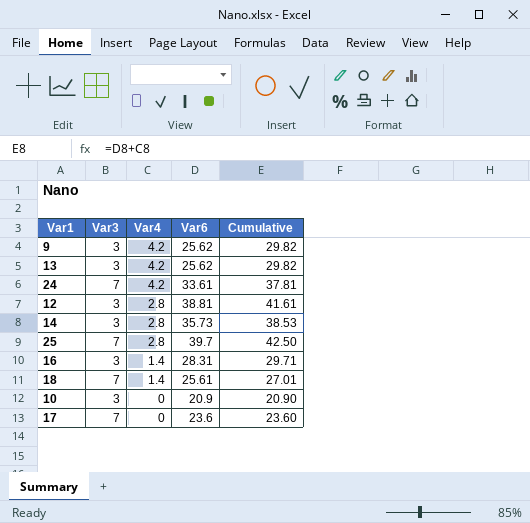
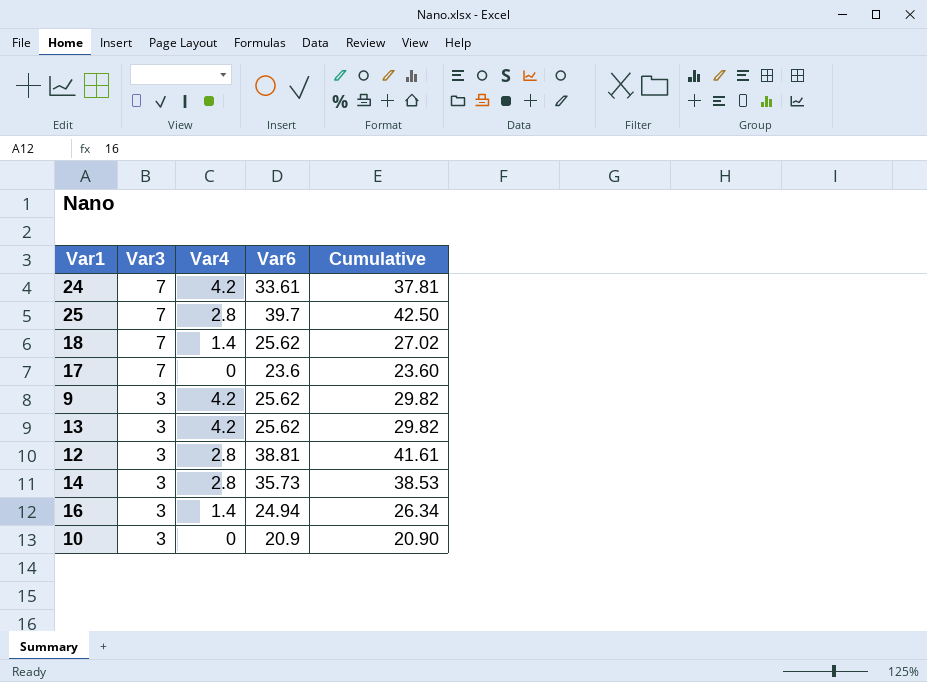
row order: Var4 descending -> Var3 descending
18 | Var6: 25.61 -> 25.62
18 | Cumulative: 27.01 -> 27.02
16 | Var6: 28.31 -> 24.94
16 | Cumulative: 29.71 -> 26.34

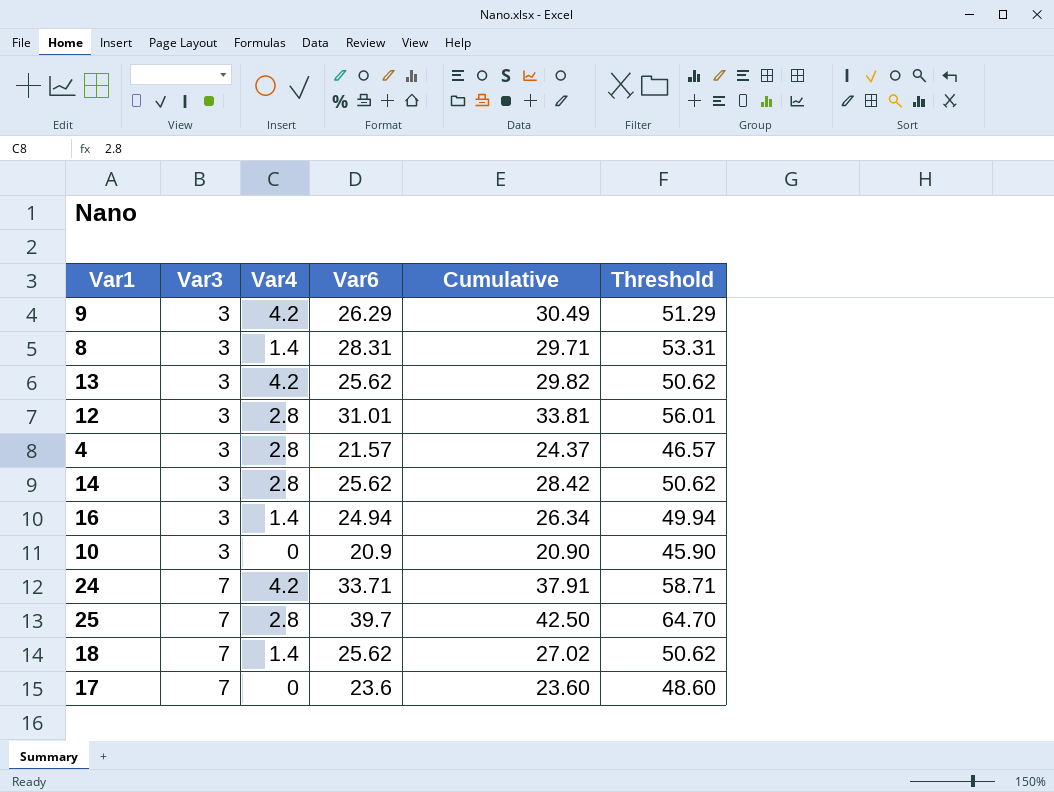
row order: Var3 descending -> Var3 ascending
column Threshold | formula: none -> [Var6] + 25
9 | Var6: 25.62 -> 26.29
9 | Cumulative: 29.82 -> 30.49
row 8: none -> 3 | 1.4 | 28.31 | 29.71 | 53.31
12 | Var6: 38.81 -> 31.01
12 | Cumulative: 41.61 -> 33.81
row 4: none -> 3 | 2.8 | 21.57 | 24.37 | 46.57
14 | Var6: 35.73 -> 25.62
14 | Cumulative: 38.53 -> 28.42
24 | Var6: 33.61 -> 33.71
24 | Cumulative: 37.81 -> 37.91

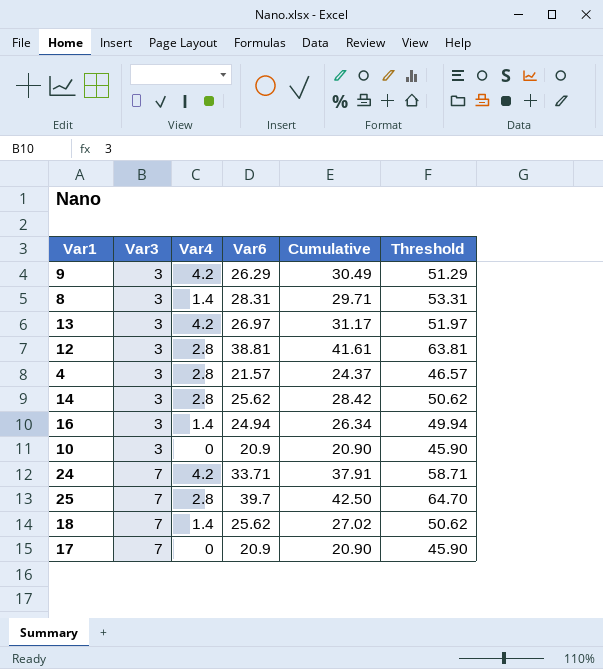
13 | Var6: 25.62 -> 26.97
13 | Cumulative: 29.82 -> 31.17
13 | Threshold: 50.62 -> 51.97
12 | Var6: 31.01 -> 38.81
12 | Cumulative: 33.81 -> 41.61
12 | Threshold: 56.01 -> 63.81
17 | Var6: 23.6 -> 20.9
17 | Cumulative: 23.60 -> 20.90
17 | Threshold: 48.60 -> 45.90

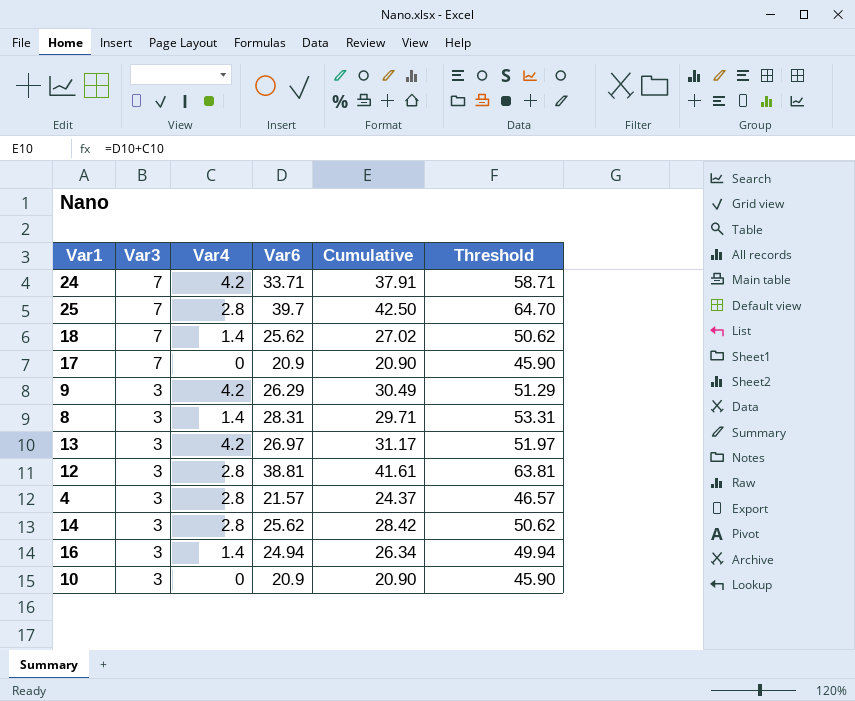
row order: Var3 ascending -> Var3 descending

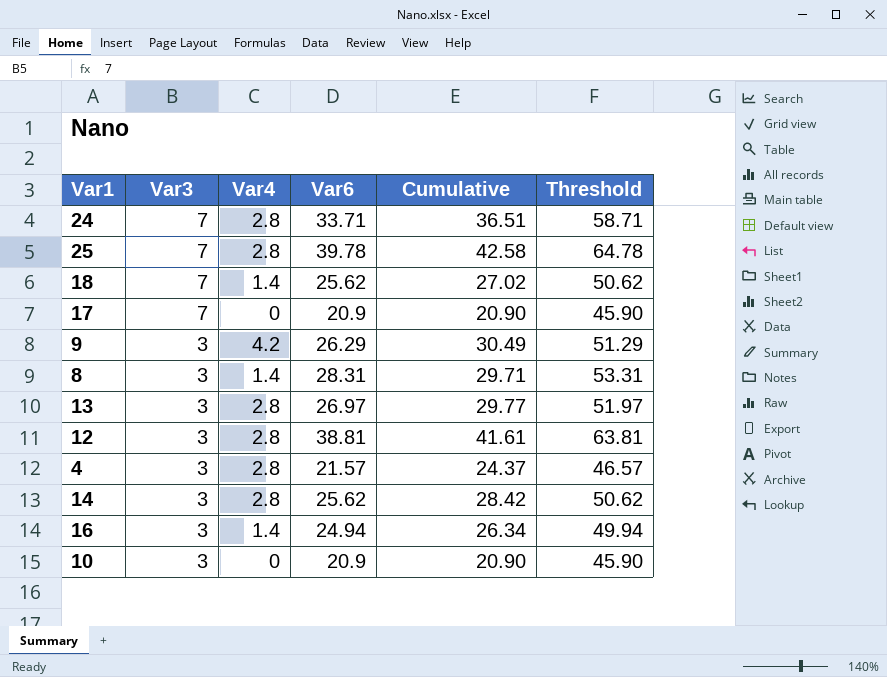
24 | Var4: 4.2 -> 2.8
24 | Cumulative: 37.91 -> 36.51
25 | Var6: 39.7 -> 39.78
25 | Cumulative: 42.50 -> 42.58
25 | Threshold: 64.70 -> 64.78
13 | Var4: 4.2 -> 2.8
13 | Cumulative: 31.17 -> 29.77

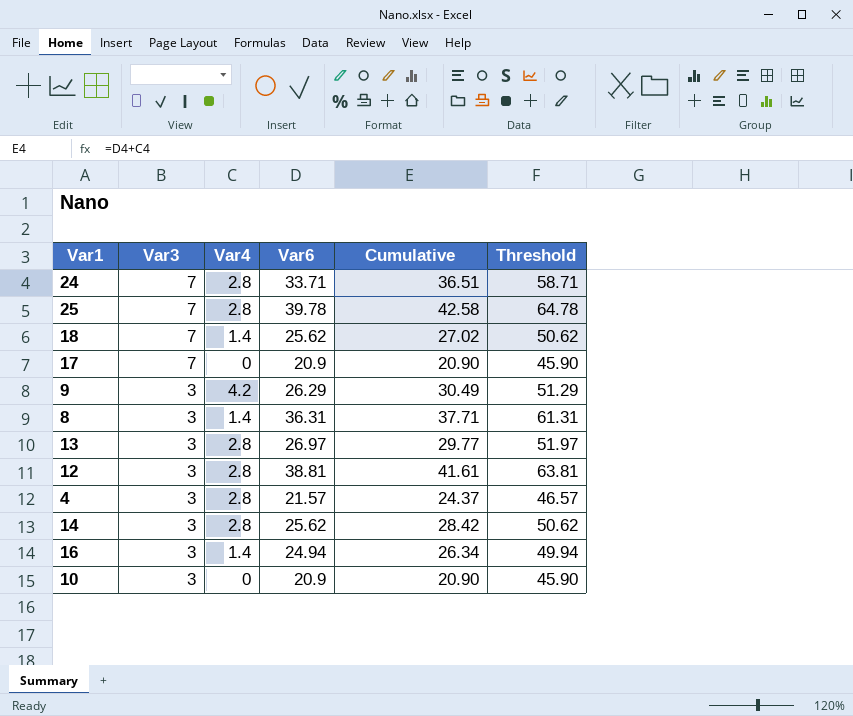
8 | Var6: 28.31 -> 36.31
8 | Cumulative: 29.71 -> 37.71
8 | Threshold: 53.31 -> 61.31

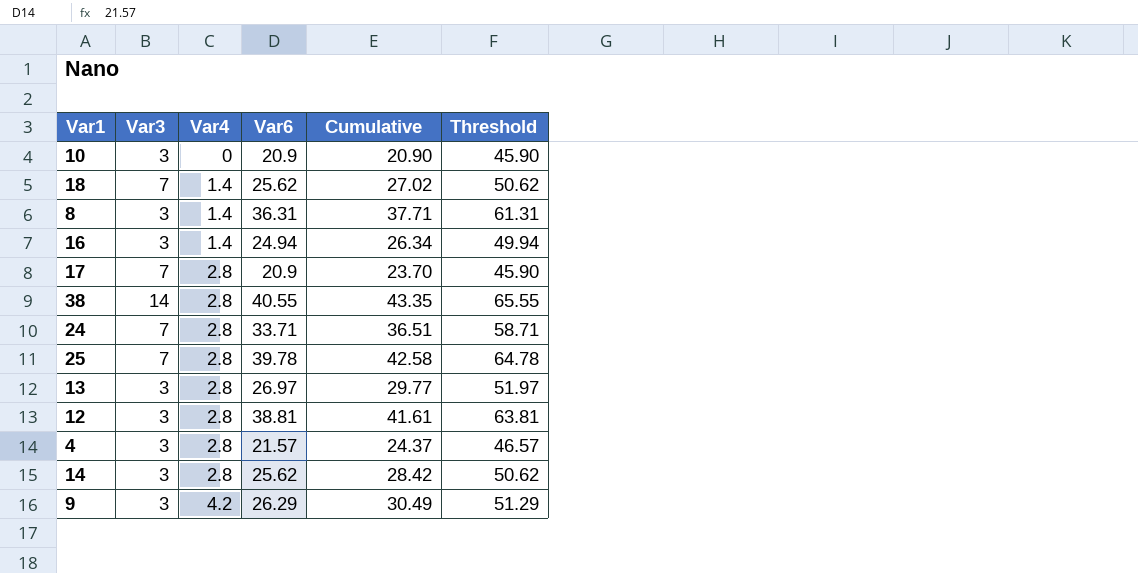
row order: Var3 descending -> Var4 ascending
17 | Var4: 0 -> 2.8
17 | Cumulative: 20.90 -> 23.70
row 38: none -> 14 | 2.8 | 40.55 | 43.35 | 65.55

